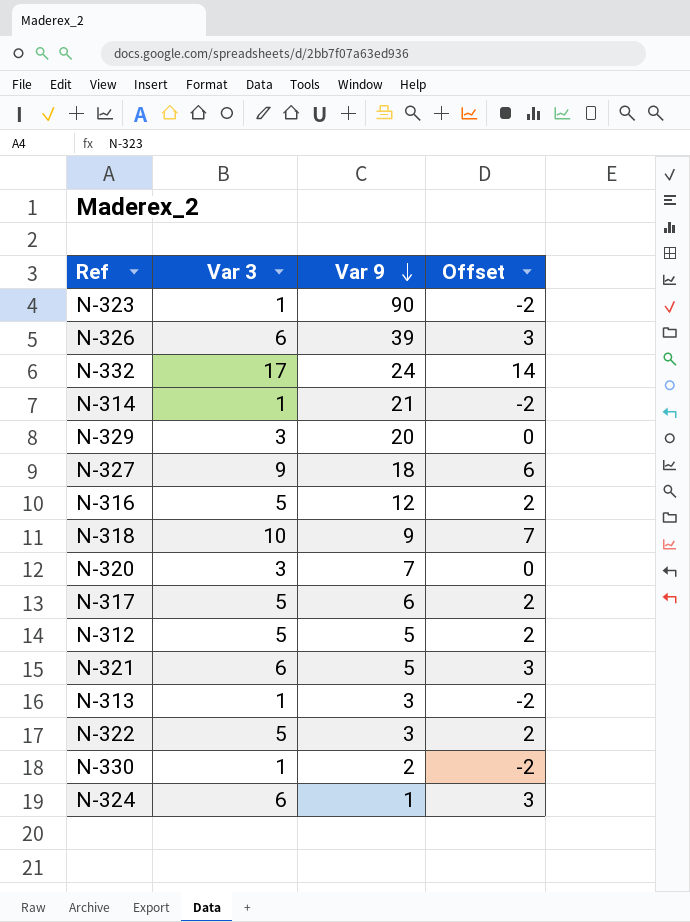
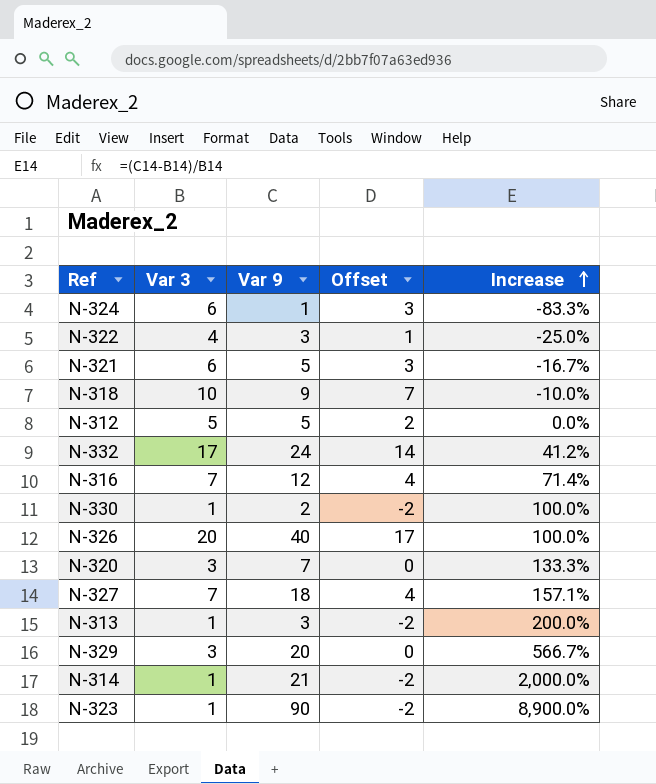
row order: Var 9 descending -> Increase ascending
column Increase | formula: none -> ([Var 9] - [Var 3]) / [Var 3]
row N-317: 5 | 6 | 2 -> none
N-322 | Var 3: 5 -> 4
N-322 | Offset: 2 -> 1
N-316 | Var 3: 5 -> 7
N-316 | Offset: 2 -> 4
N-326 | Var 3: 6 -> 20
N-326 | Var 9: 39 -> 40
N-326 | Offset: 3 -> 17
N-327 | Var 3: 9 -> 7
N-327 | Offset: 6 -> 4

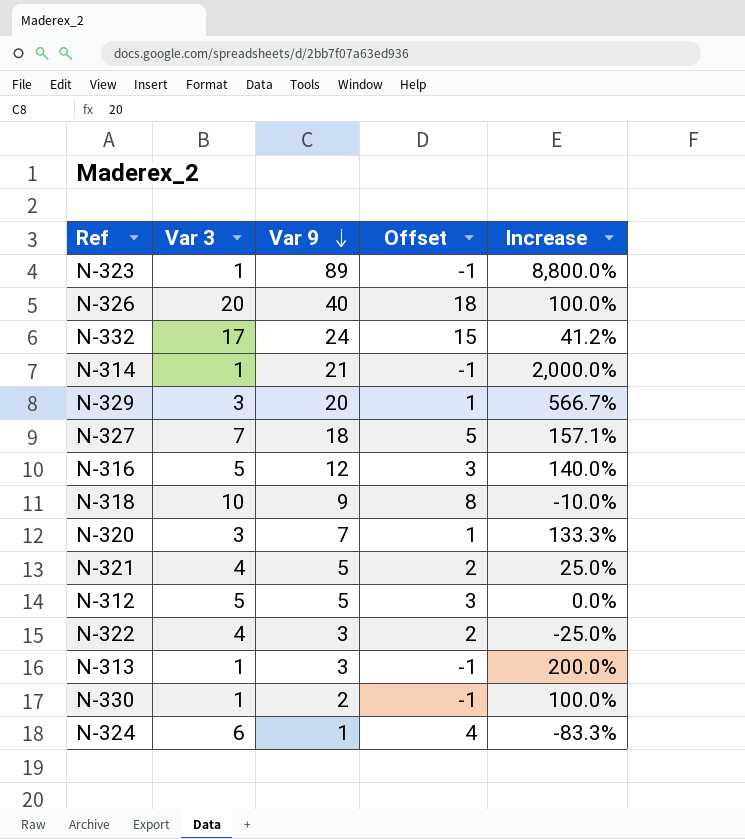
row order: Increase ascending -> Var 9 descending
column Offset | formula: [Var 3] - 3 -> [Var 3] - 2
N-323 | Var 9: 90 -> 89
N-323 | Increase: 8,900.0% -> 8,800.0%
N-316 | Var 3: 7 -> 5
N-316 | Increase: 71.4% -> 140.0%
N-321 | Var 3: 6 -> 4
N-321 | Increase: -16.7% -> 25.0%

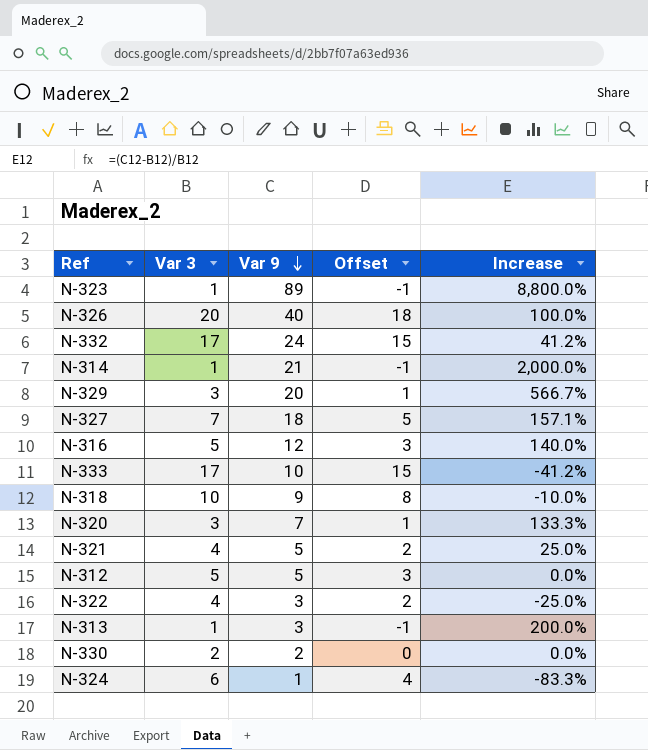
row N-333: none -> 17 | 10 | 15 | -41.2%
N-330 | Var 3: 1 -> 2
N-330 | Offset: -1 -> 0
N-330 | Increase: 100.0% -> 0.0%

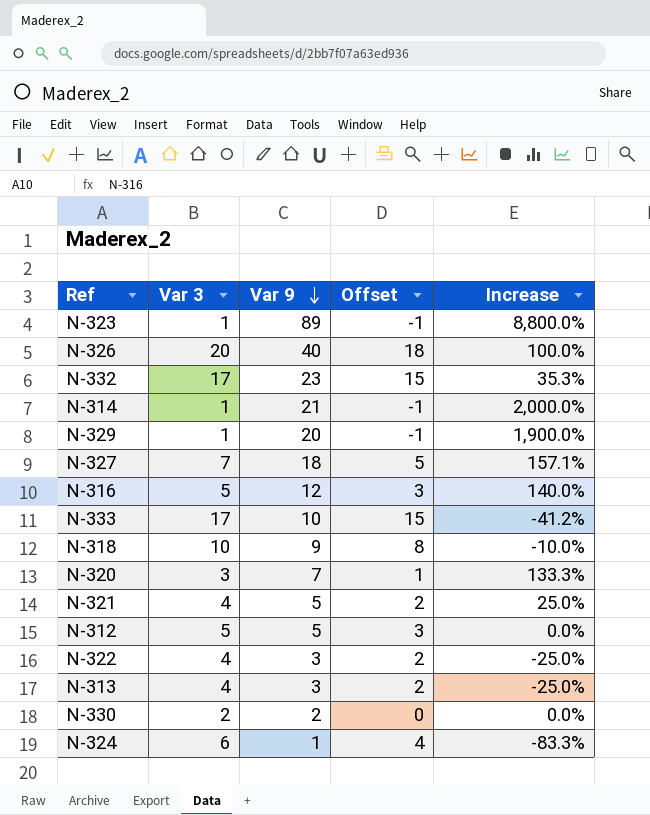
N-332 | Var 9: 24 -> 23
N-332 | Increase: 41.2% -> 35.3%
N-329 | Var 3: 3 -> 1
N-329 | Offset: 1 -> -1
N-329 | Increase: 566.7% -> 1,900.0%
N-313 | Var 3: 1 -> 4
N-313 | Offset: -1 -> 2
N-313 | Increase: 200.0% -> -25.0%

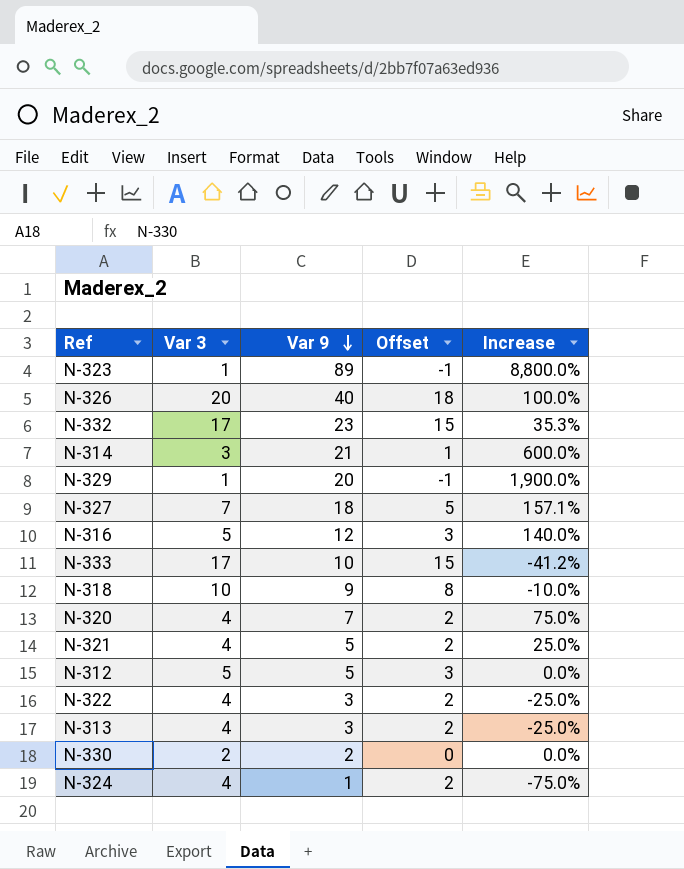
N-314 | Var 3: 1 -> 3
N-314 | Offset: -1 -> 1
N-314 | Increase: 2,000.0% -> 600.0%
N-320 | Var 3: 3 -> 4
N-320 | Offset: 1 -> 2
N-320 | Increase: 133.3% -> 75.0%
N-324 | Var 3: 6 -> 4
N-324 | Offset: 4 -> 2
N-324 | Increase: -83.3% -> -75.0%

